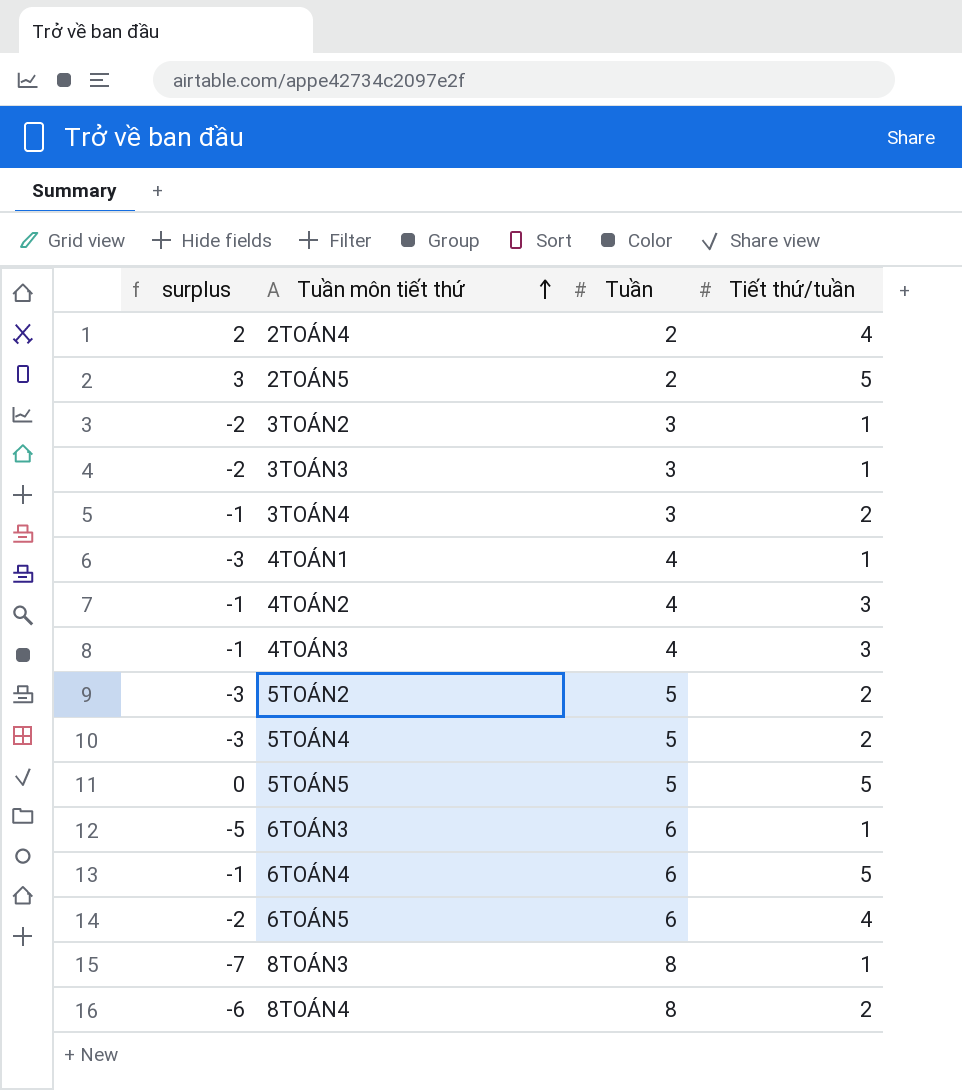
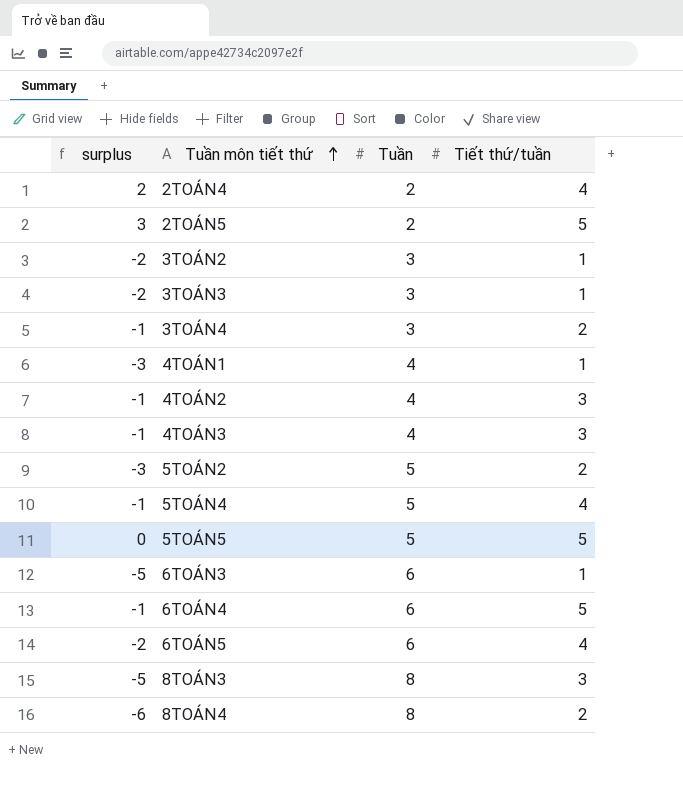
5TOÁN4 | surplus: -3 -> -1
5TOÁN4 | Tiết thứ/tuần: 2 -> 4
8TOÁN3 | surplus: -7 -> -5
8TOÁN3 | Tiết thứ/tuần: 1 -> 3

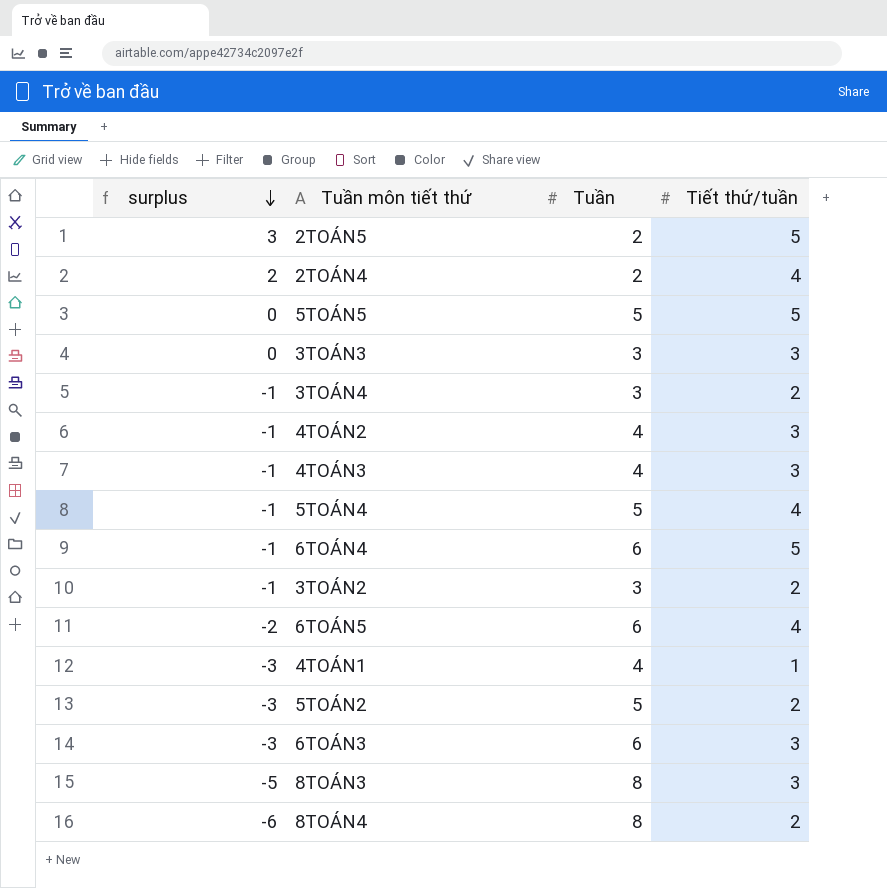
row order: Tuần môn tiết thứ ascending -> surplus descending
3TOÁN3 | surplus: -2 -> 0
3TOÁN3 | Tiết thứ/tuần: 1 -> 3
3TOÁN2 | surplus: -2 -> -1
3TOÁN2 | Tiết thứ/tuần: 1 -> 2
6TOÁN3 | surplus: -5 -> -3
6TOÁN3 | Tiết thứ/tuần: 1 -> 3

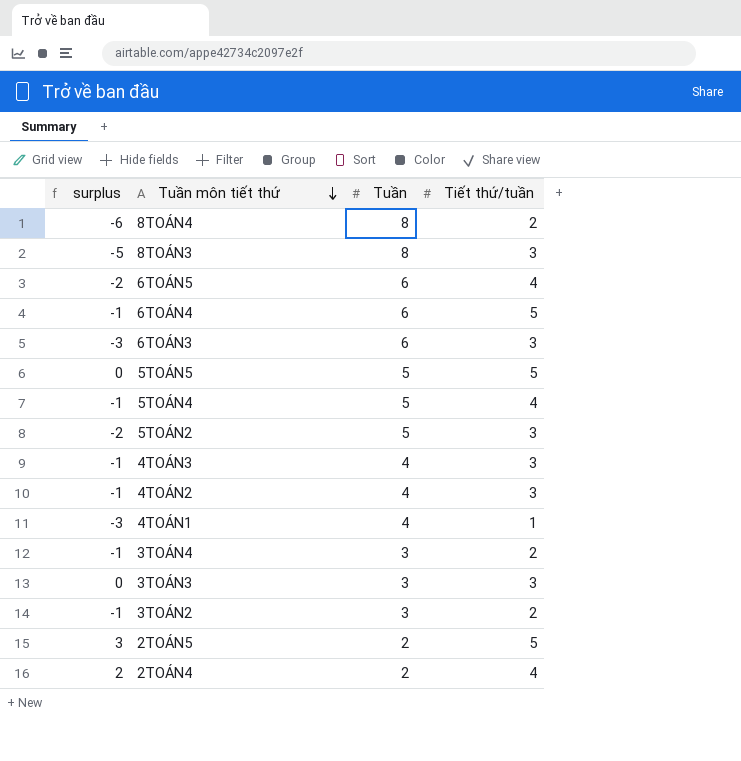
row order: surplus descending -> Tuần môn tiết thứ descending
5TOÁN2 | surplus: -3 -> -2
5TOÁN2 | Tiết thứ/tuần: 2 -> 3

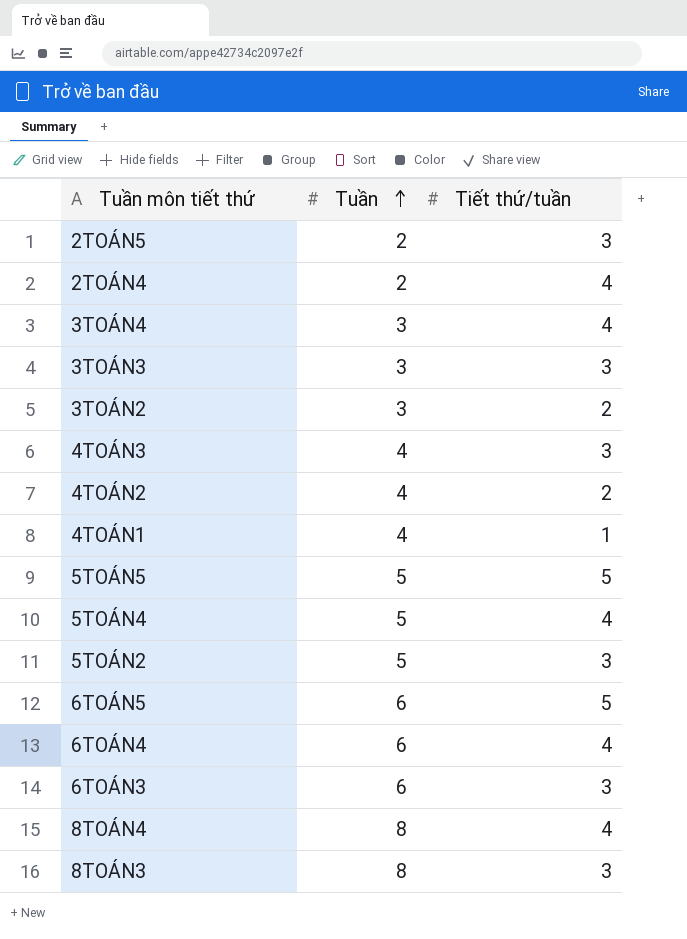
row order: Tuần môn tiết thứ descending -> Tuần ascending
column surplus | formula: [Tiết thứ/tuần] - [Tuần] -> none
2TOÁN5 | Tiết thứ/tuần: 5 -> 3
3TOÁN4 | Tiết thứ/tuần: 2 -> 4
4TOÁN2 | Tiết thứ/tuần: 3 -> 2
6TOÁN5 | Tiết thứ/tuần: 4 -> 5
6TOÁN4 | Tiết thứ/tuần: 5 -> 4
8TOÁN4 | Tiết thứ/tuần: 2 -> 4

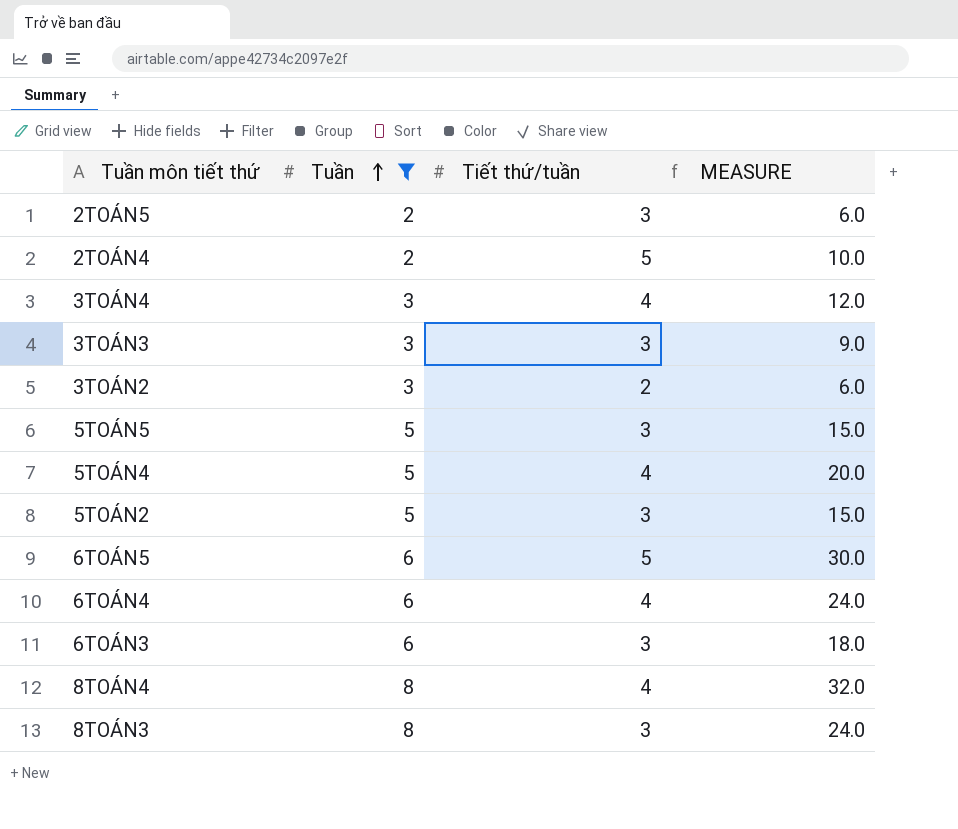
filter: none -> Tuần != 4
column MEASURE | formula: none -> [Tuần] * [Tiết thứ/tuần]
2TOÁN4 | Tiết thứ/tuần: 4 -> 5
5TOÁN5 | Tiết thứ/tuần: 5 -> 3

